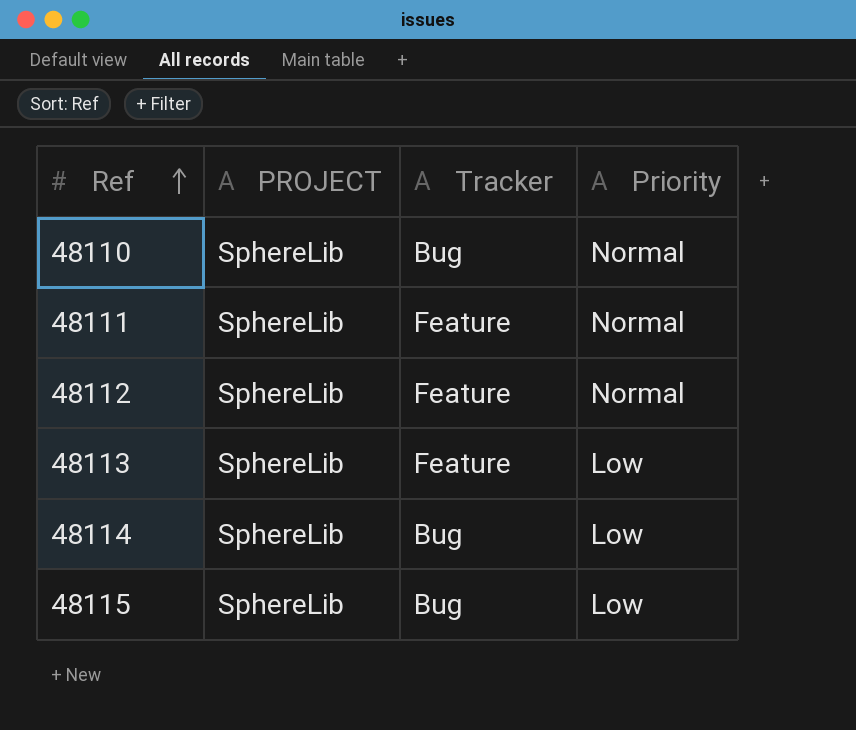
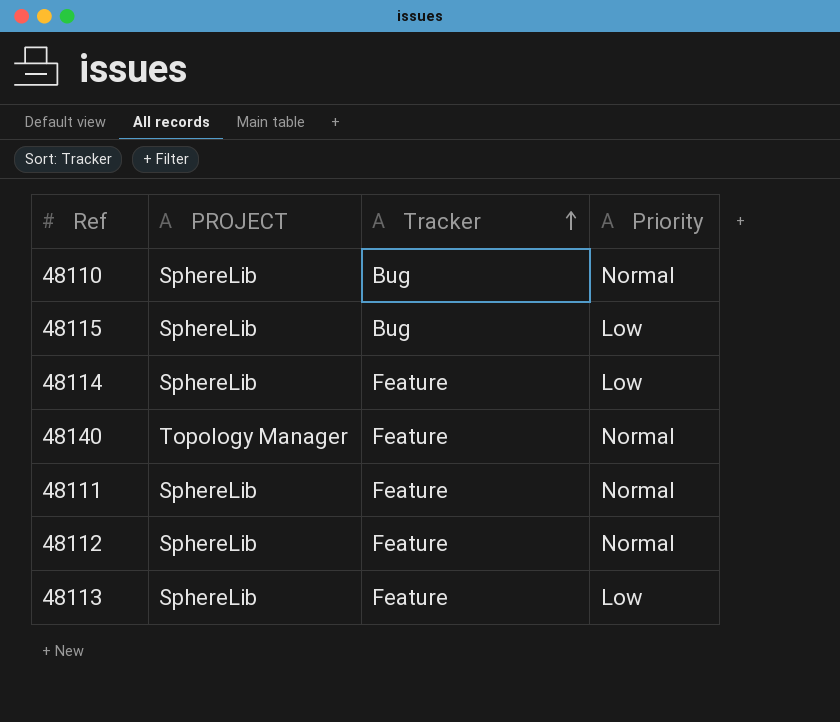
row order: Ref ascending -> Tracker ascending
48114 | Tracker: Bug -> Feature
row 48140: none -> Topology Manager | Feature | Normal

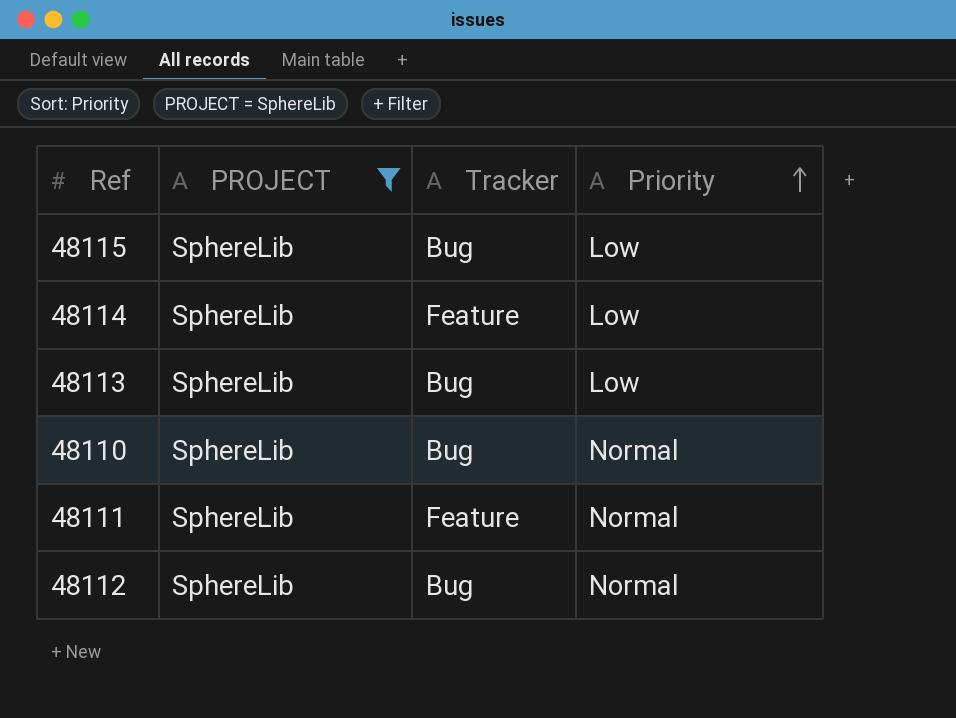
filter: none -> PROJECT = SphereLib
row order: Tracker ascending -> Priority ascending
48113 | Tracker: Feature -> Bug
48112 | Tracker: Feature -> Bug

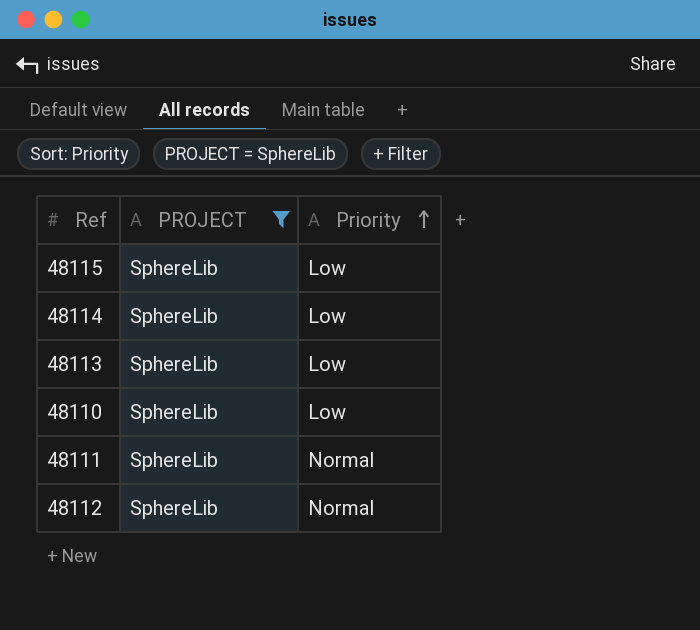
column Tracker | position: 3 -> none
48110 | Priority: Normal -> Low

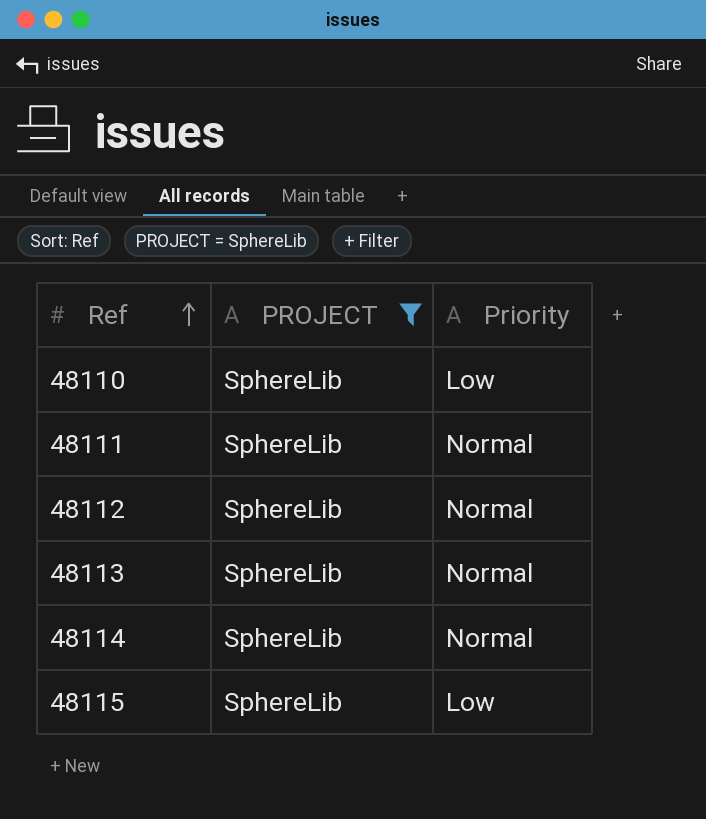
row order: Priority ascending -> Ref ascending
48113 | Priority: Low -> Normal
48114 | Priority: Low -> Normal

